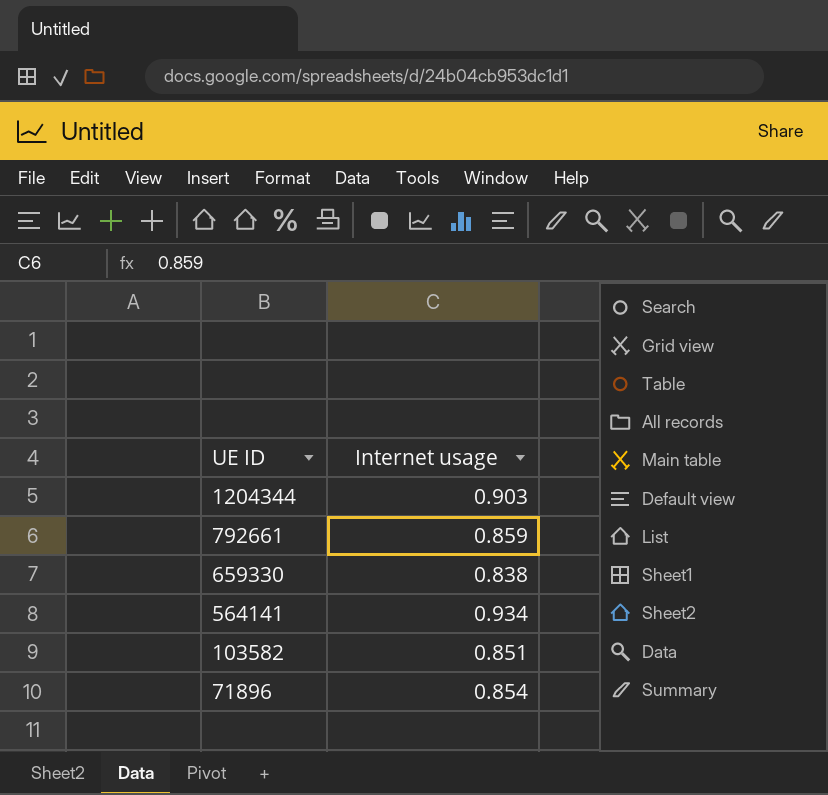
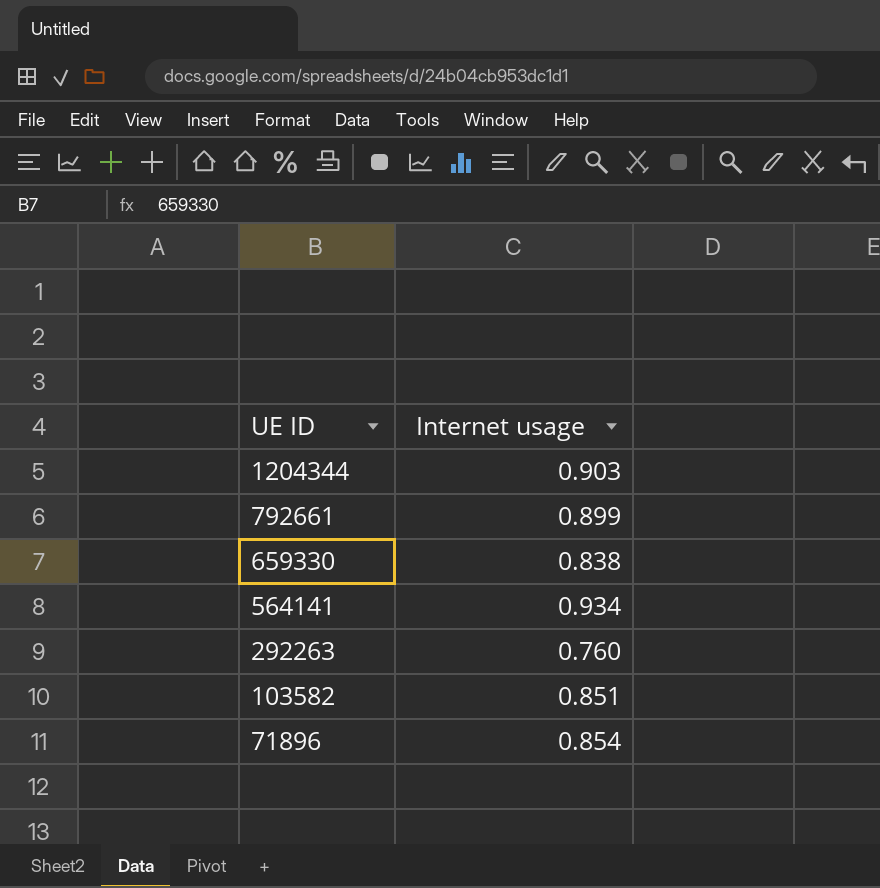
792661 | Internet usage: 0.859 -> 0.899
row 292263: none -> 0.760

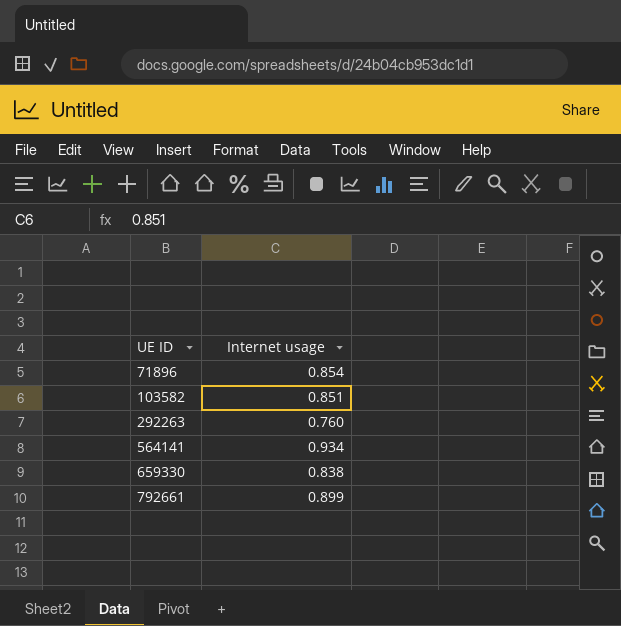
row order: UE ID descending -> UE ID ascending
row 1204344: 0.903 -> none

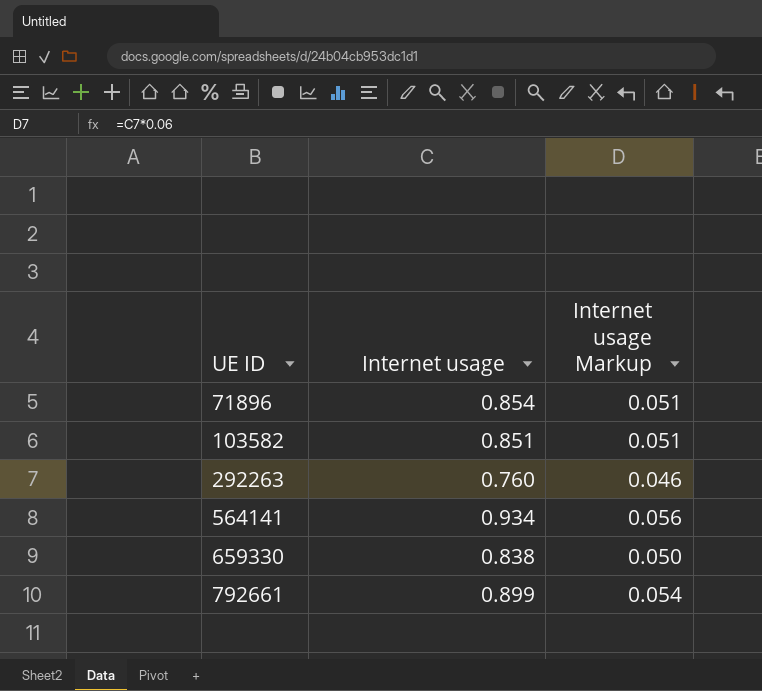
column Internet usage Markup | formula: none -> [Internet usage] * 0.06

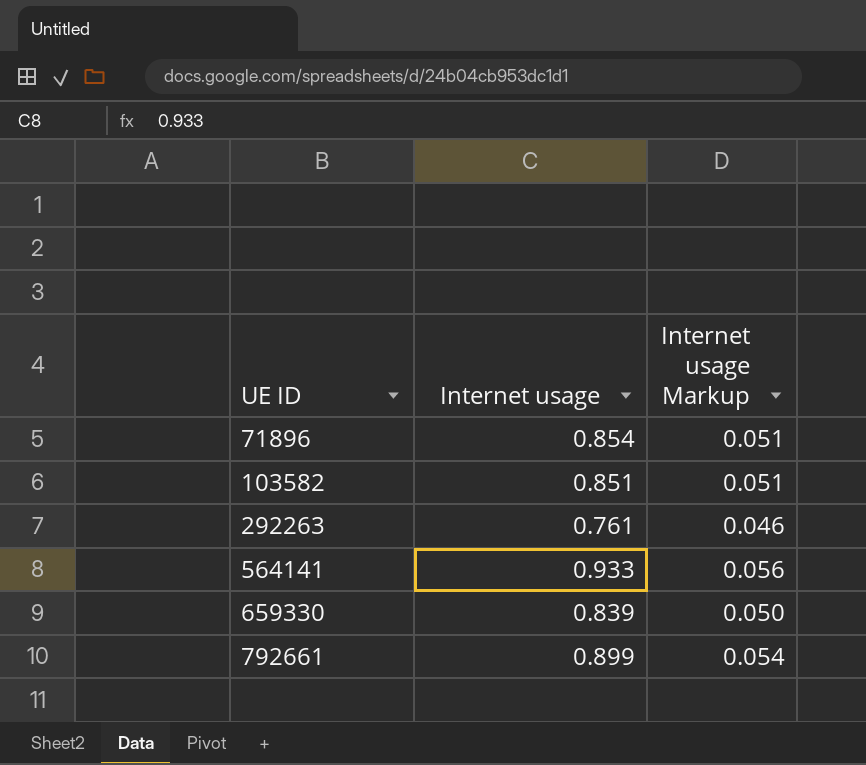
292263 | Internet usage: 0.760 -> 0.761
564141 | Internet usage: 0.934 -> 0.933
659330 | Internet usage: 0.838 -> 0.839

